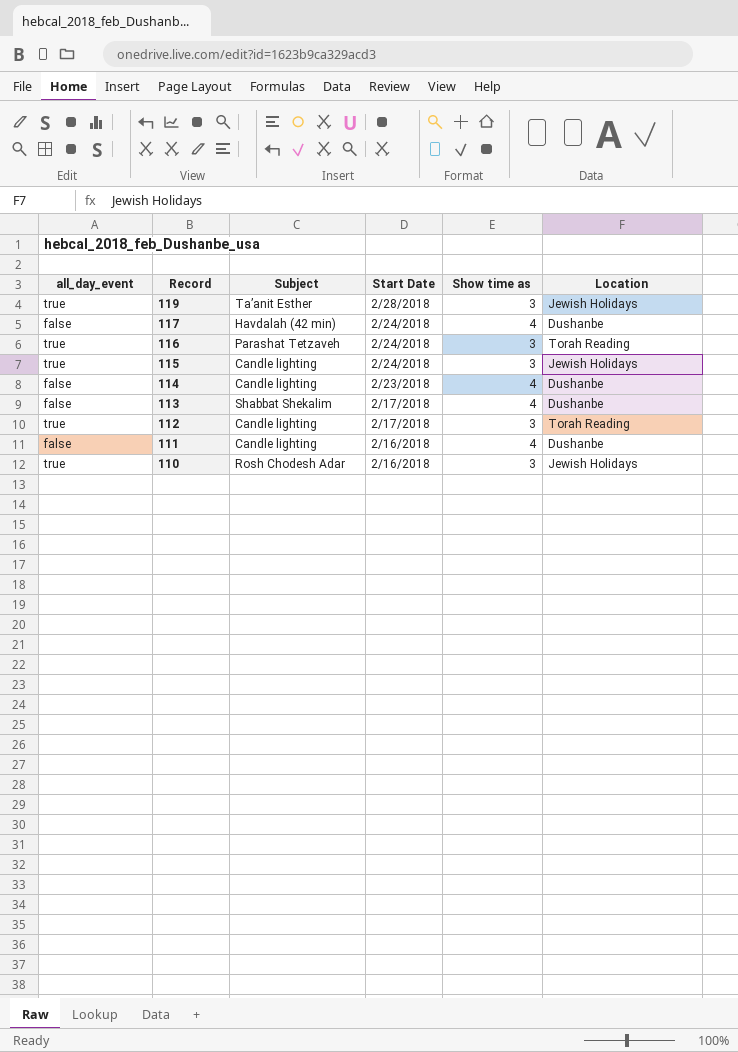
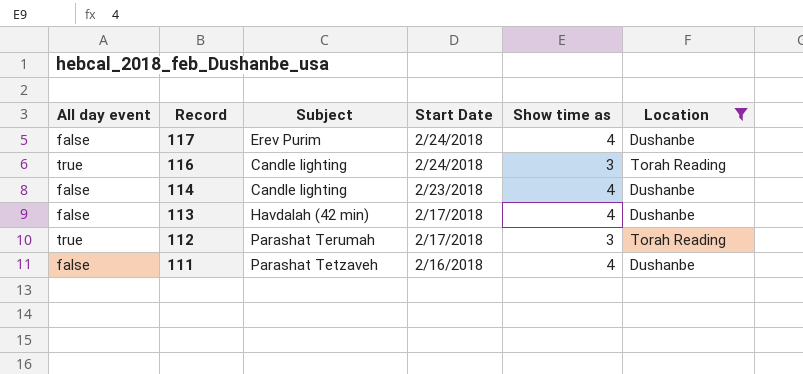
filter: none -> Location != Jewish Holidays
column name: all_day_event -> All day event
117 | Subject: Havdalah (42 min) -> Erev Purim
116 | Subject: Parashat Tetzaveh -> Candle lighting
113 | Subject: Shabbat Shekalim -> Havdalah (42 min)
112 | Subject: Candle lighting -> Parashat Terumah
111 | Subject: Candle lighting -> Parashat Tetzaveh

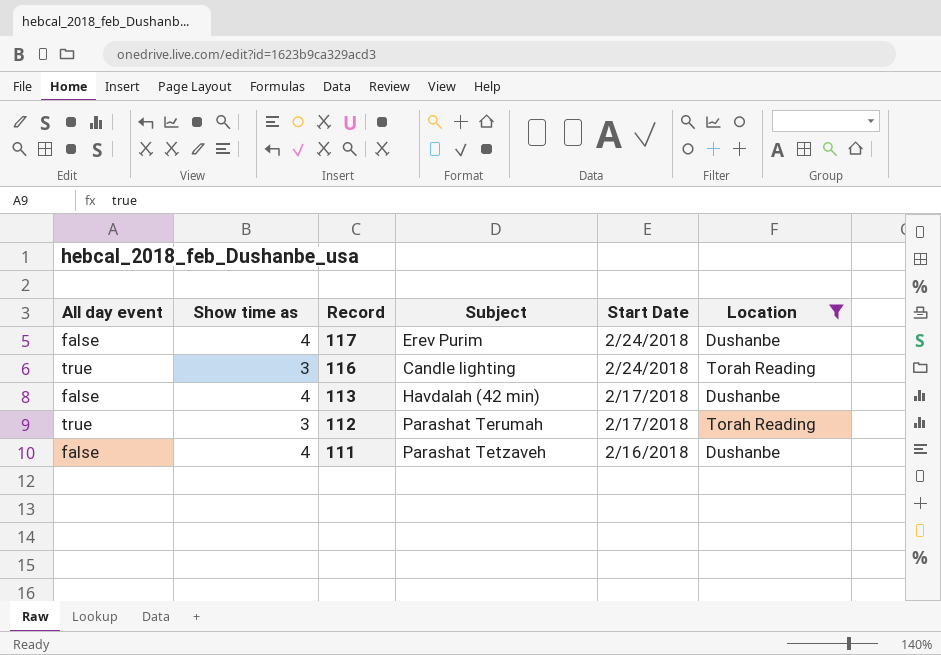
column Show time as | position: 5 -> 2
row 114: false | Candle lighting | 2/23/2018 | 4 | Dushanbe -> none

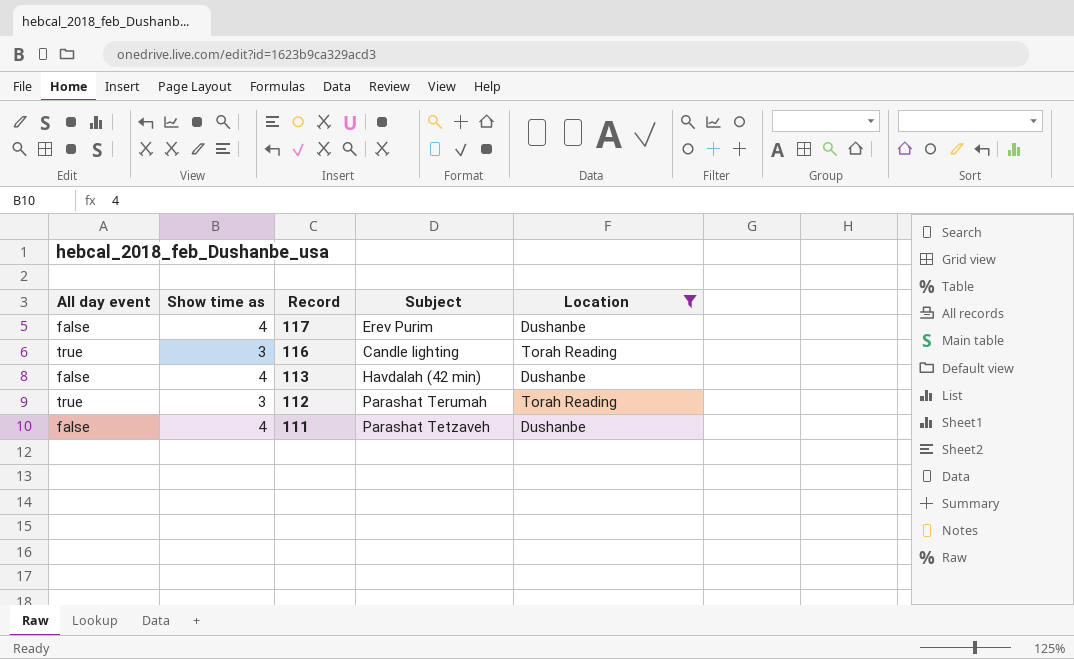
column Start Date | position: 5 -> none

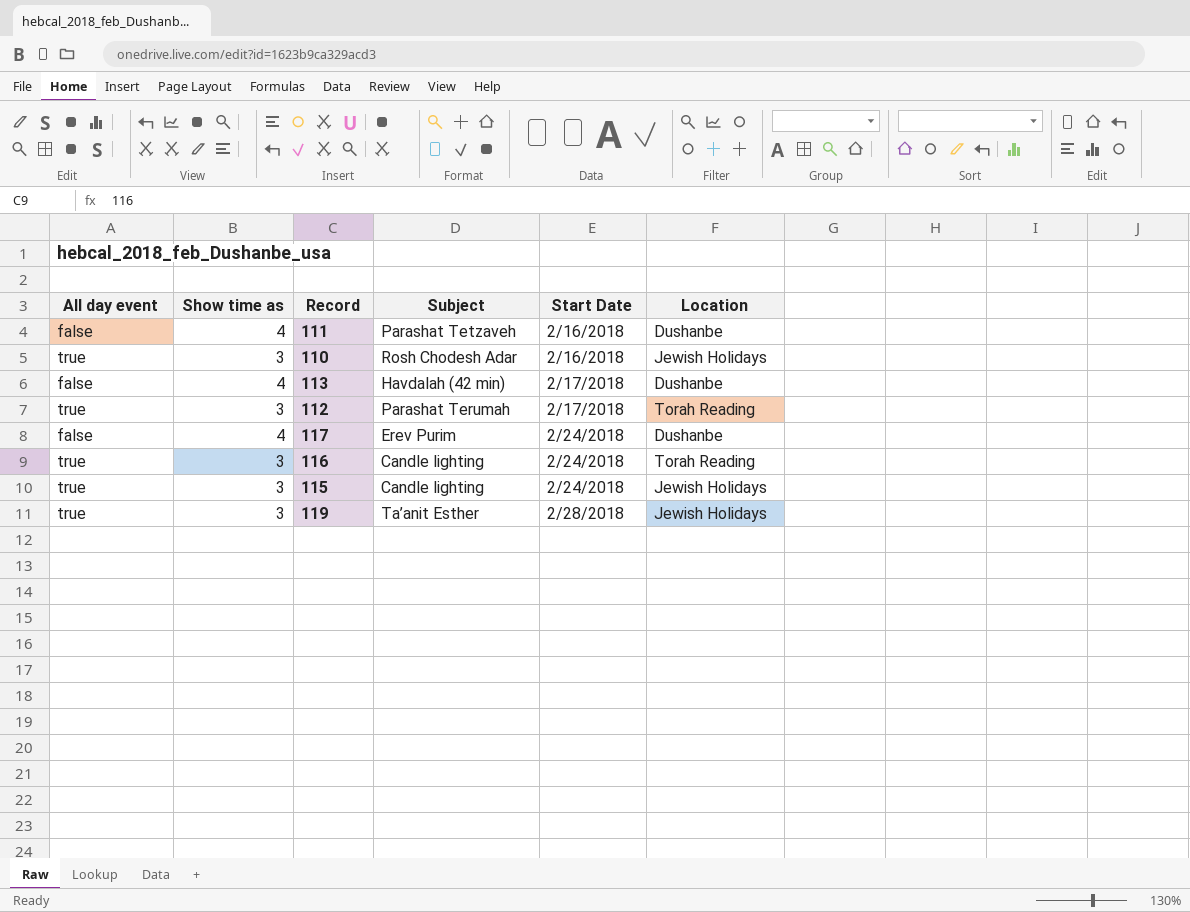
filter: Location != Jewish Holidays -> none
row order: Record descending -> Start Date ascending
column Start Date | position: none -> 5

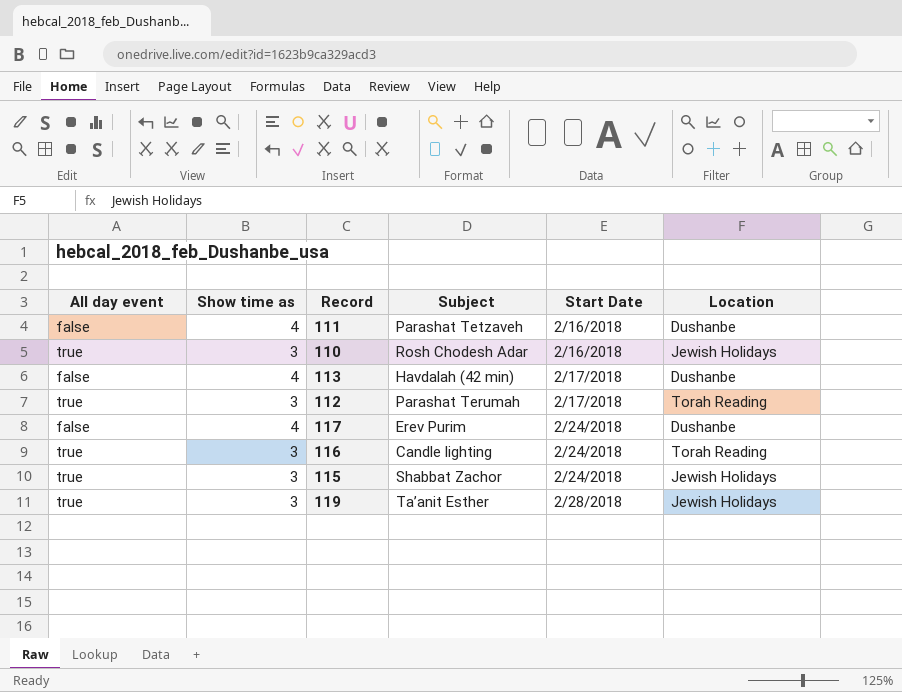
115 | Subject: Candle lighting -> Shabbat Zachor

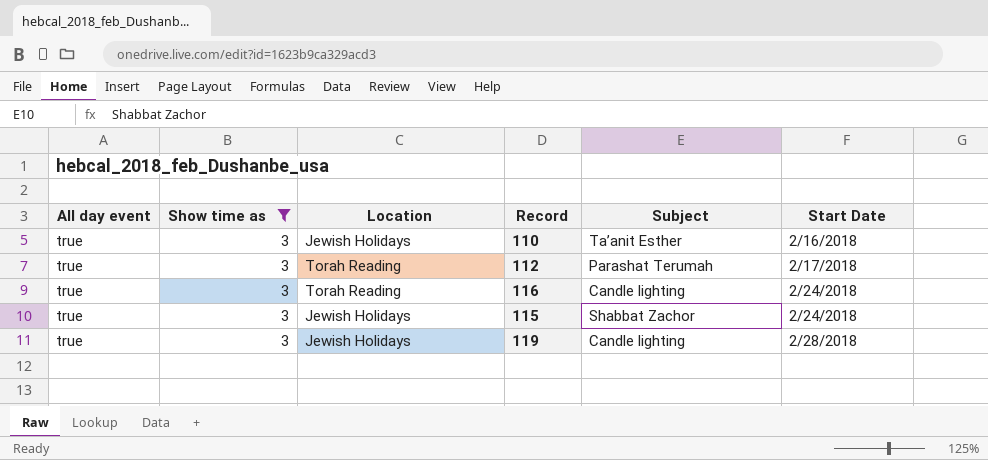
filter: none -> Show time as = 3
column Location | position: 6 -> 3
110 | Subject: Rosh Chodesh Adar -> Ta’anit Esther
119 | Subject: Ta’anit Esther -> Candle lighting

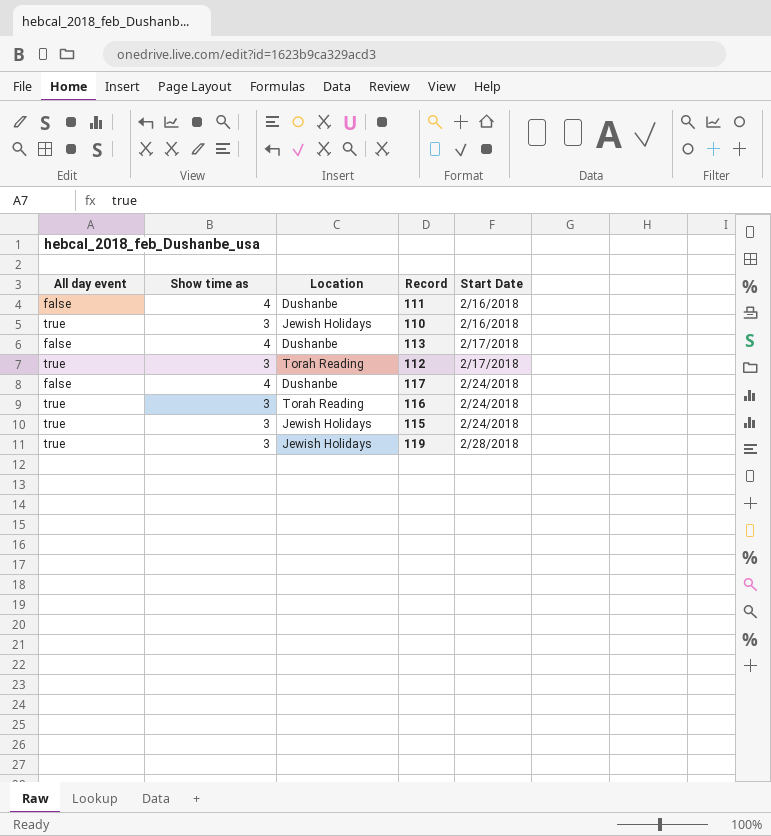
filter: Show time as = 3 -> none
column Subject | position: 5 -> none

